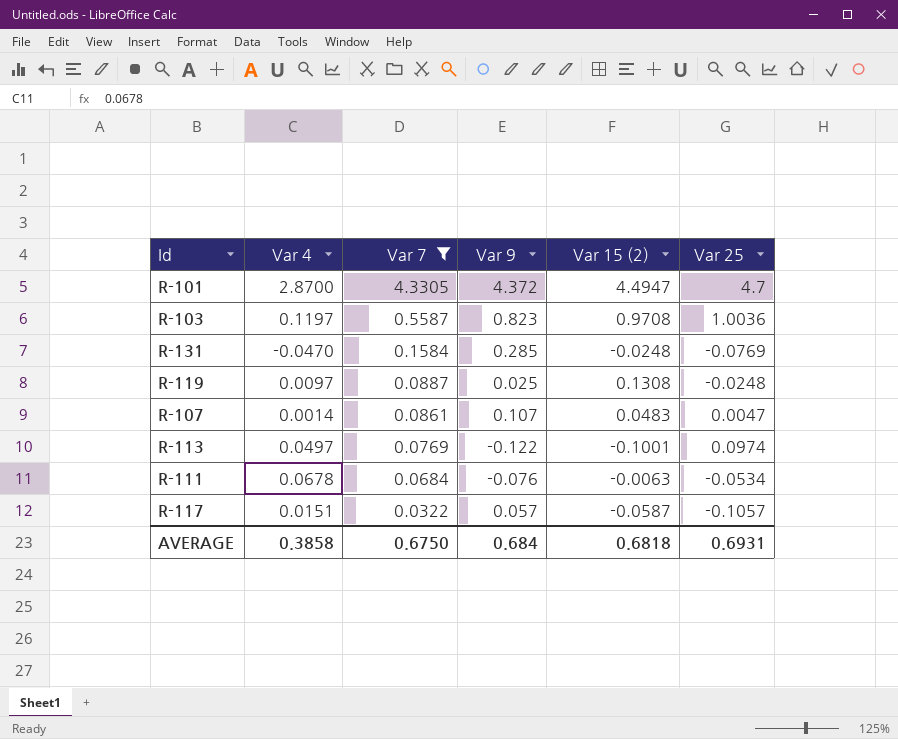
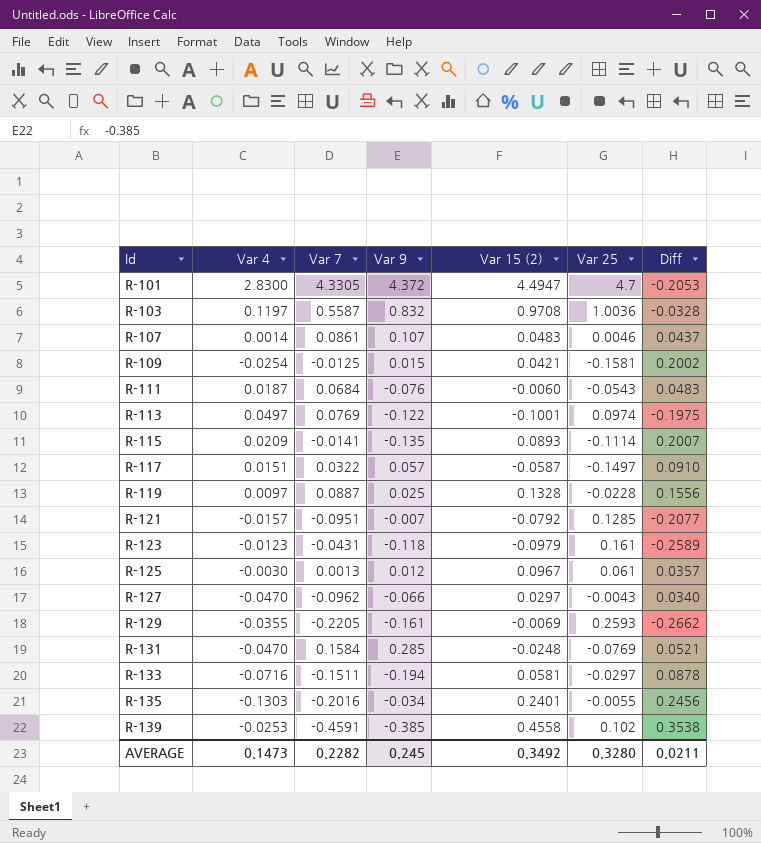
filter: Var 7 >= 0.0322 -> none
row order: Var 7 descending -> Id ascending
column Diff | formula: none -> [Var 15 (2)] - [Var 25]
R-101 | Var 4: 2.8700 -> 2.8300
R-103 | Var 9: 0.823 -> 0.832
R-107 | Var 25: 0.0047 -> 0.0046
R-111 | Var 4: 0.0678 -> 0.0187
R-111 | Var 15 (2): -0.0063 -> -0.0060
R-111 | Var 25: -0.0534 -> -0.0543
R-117 | Var 25: -0.1057 -> -0.1497
R-119 | Var 15 (2): 0.1308 -> 0.1328
R-119 | Var 25: -0.0248 -> -0.0228
AVERAGE | Var 4: 0.3858 -> 0.1473
AVERAGE | Var 7: 0.6750 -> 0.2282
AVERAGE | Var 9: 0.684 -> 0.245
AVERAGE | Var 15 (2): 0.6818 -> 0.3492
AVERAGE | Var 25: 0.6931 -> 0.3280

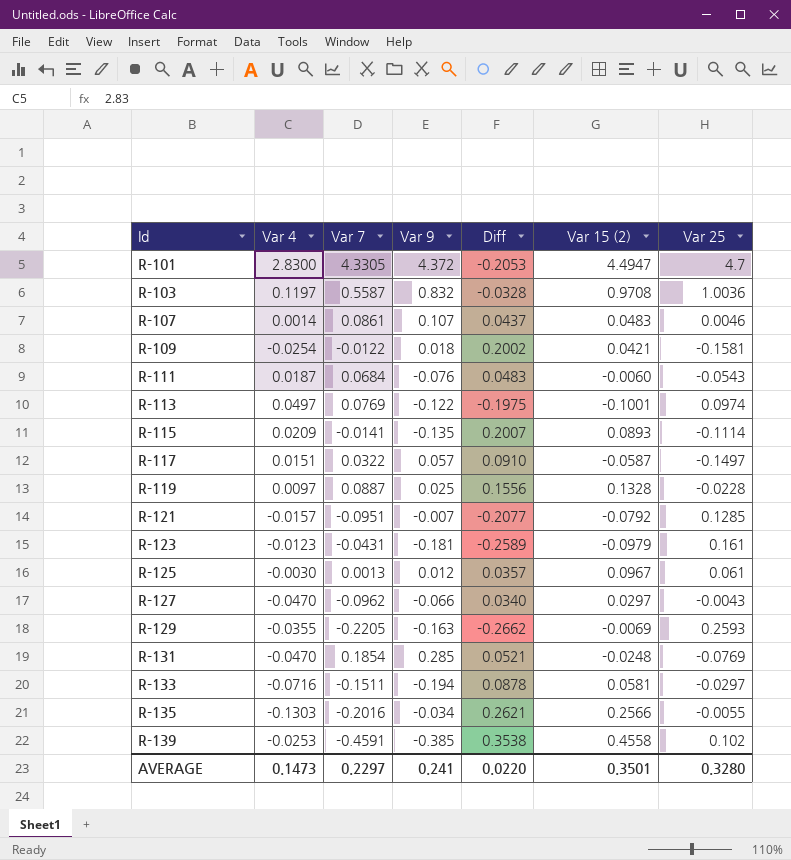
column Diff | position: 7 -> 5
R-109 | Var 7: -0.0125 -> -0.0122
R-109 | Var 9: 0.015 -> 0.018
R-123 | Var 9: -0.118 -> -0.181
R-129 | Var 9: -0.161 -> -0.163
R-131 | Var 7: 0.1584 -> 0.1854
R-135 | Diff: 0.2456 -> 0.2621
R-135 | Var 15 (2): 0.2401 -> 0.2566
AVERAGE | Var 7: 0.2282 -> 0.2297
AVERAGE | Var 9: 0.245 -> 0.241
AVERAGE | Diff: 0.0211 -> 0.0220
AVERAGE | Var 15 (2): 0.3492 -> 0.3501

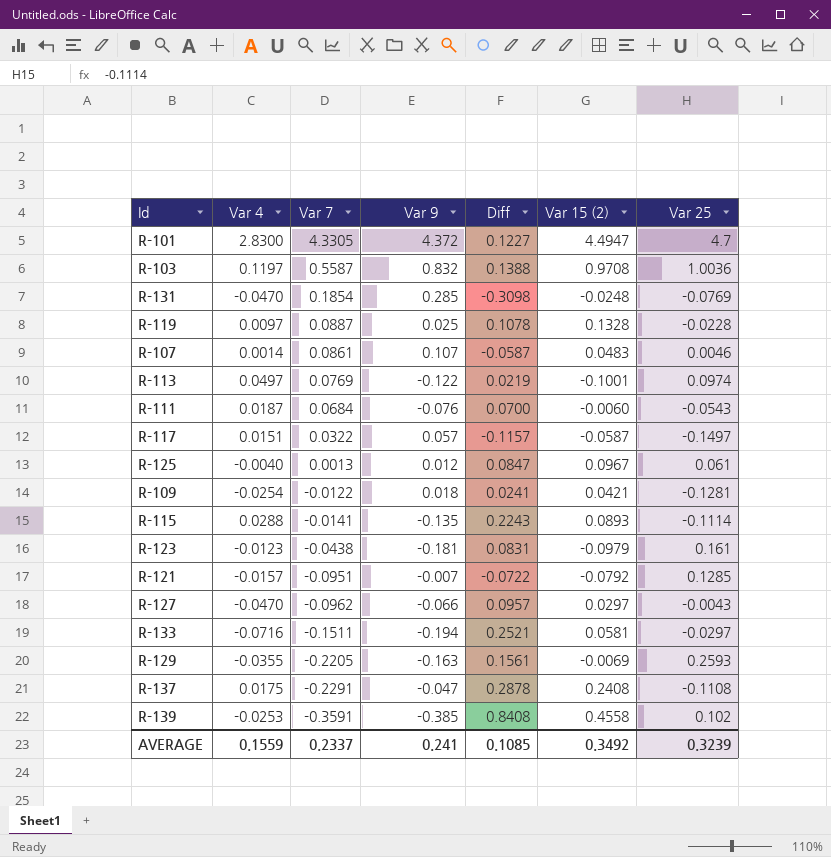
row order: Id ascending -> Var 7 descending
column Diff | formula: [Var 15 (2)] - [Var 25] -> [Var 15 (2)] - [Var 9]
row R-135: -0.1303 | -0.2016 | -0.034 | 0.2621 | 0.2566 | -0.0055 -> none
R-125 | Var 4: -0.0030 -> -0.0040
R-109 | Var 25: -0.1581 -> -0.1281
R-115 | Var 4: 0.0209 -> 0.0288
R-123 | Var 7: -0.0431 -> -0.0438
row R-137: none -> 0.0175 | -0.2291 | -0.047 | 0.2878 | 0.2408 | -0.1108
R-139 | Var 7: -0.4591 -> -0.3591
AVERAGE | Var 4: 0.1473 -> 0.1559
AVERAGE | Var 7: 0.2297 -> 0.2337
AVERAGE | Diff: 0.0220 -> 0.1085
AVERAGE | Var 15 (2): 0.3501 -> 0.3492
AVERAGE | Var 25: 0.3280 -> 0.3239

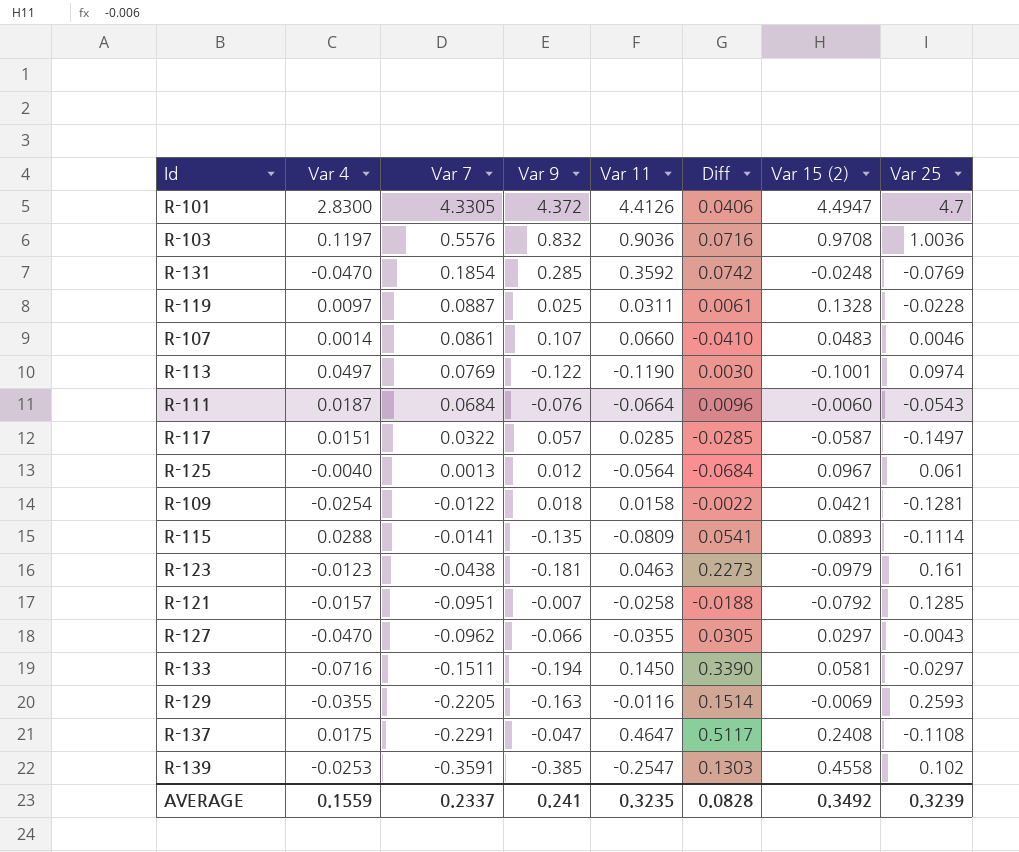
column Var 11 | position: none -> 5
column Diff | formula: [Var 15 (2)] - [Var 9] -> [Var 11] - [Var 9]
R-103 | Var 7: 0.5587 -> 0.5576
AVERAGE | Diff: 0.1085 -> 0.0828

